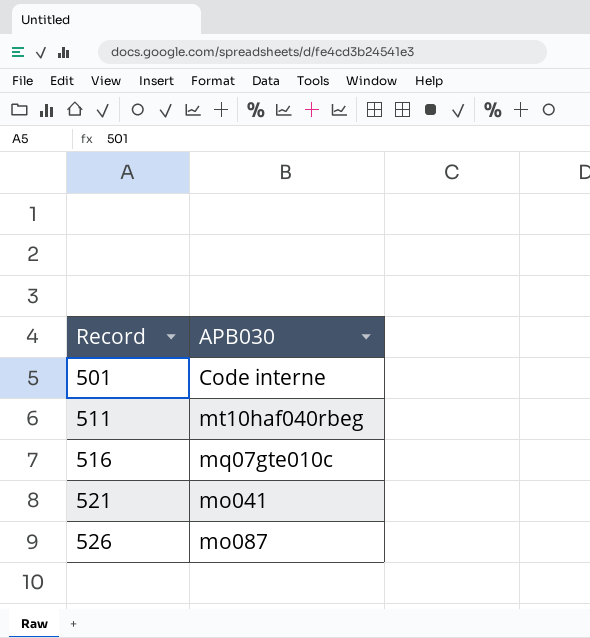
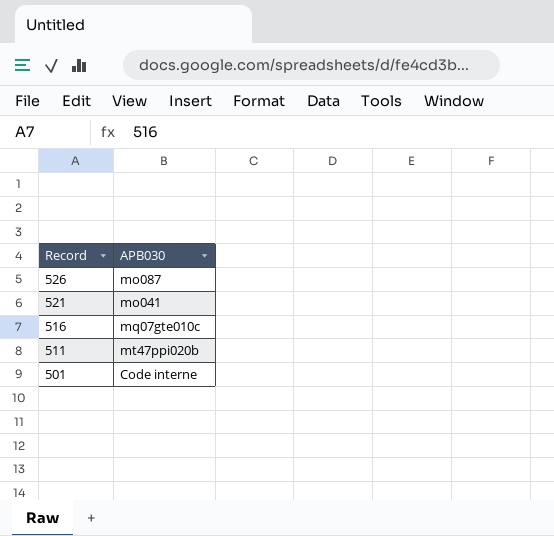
row order: Record ascending -> Record descending
511 | APB030: mt10haf040rbeg -> mt47ppi020b

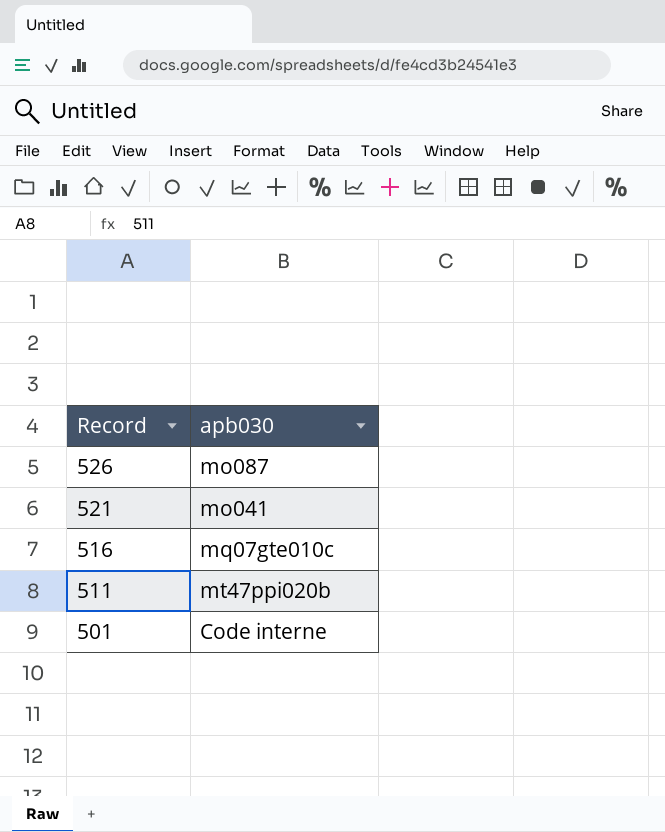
column name: APB030 -> apb030

